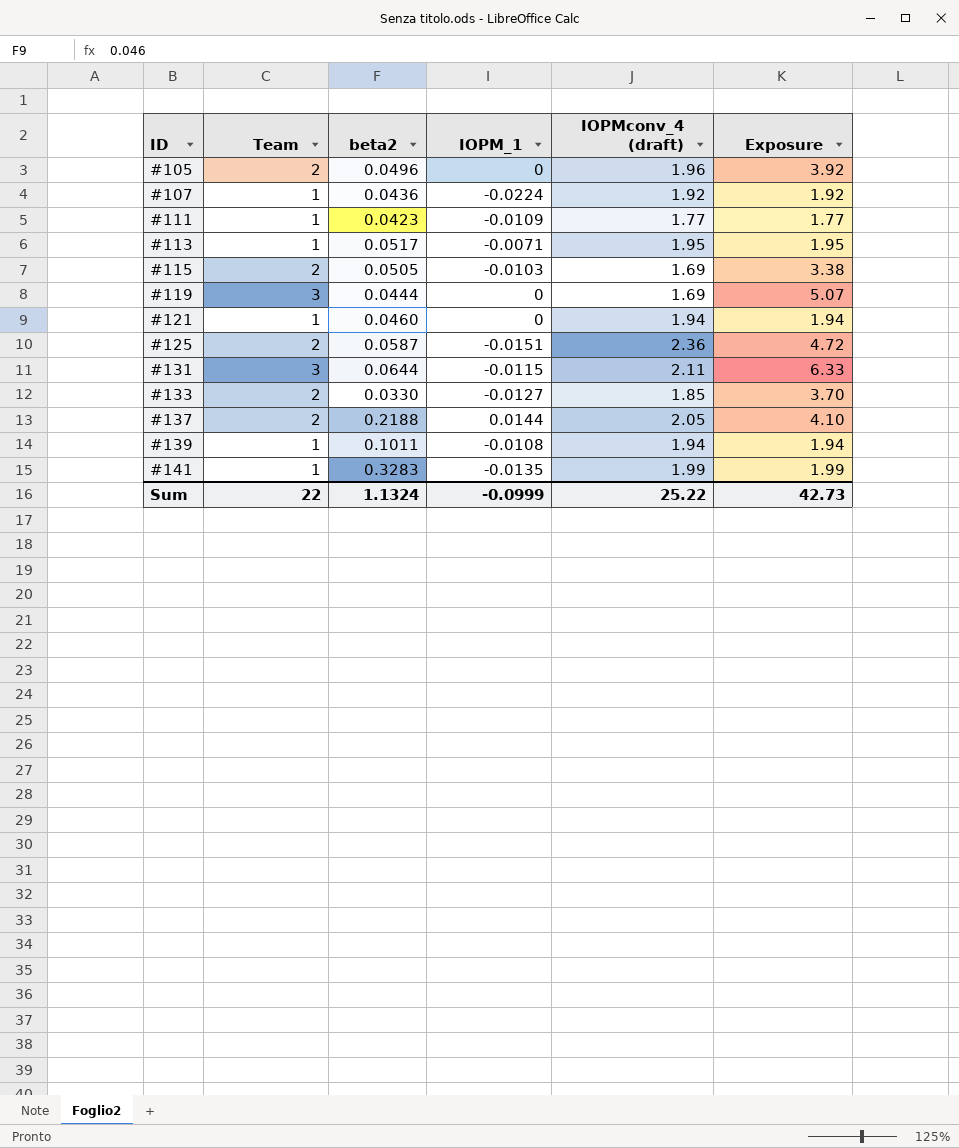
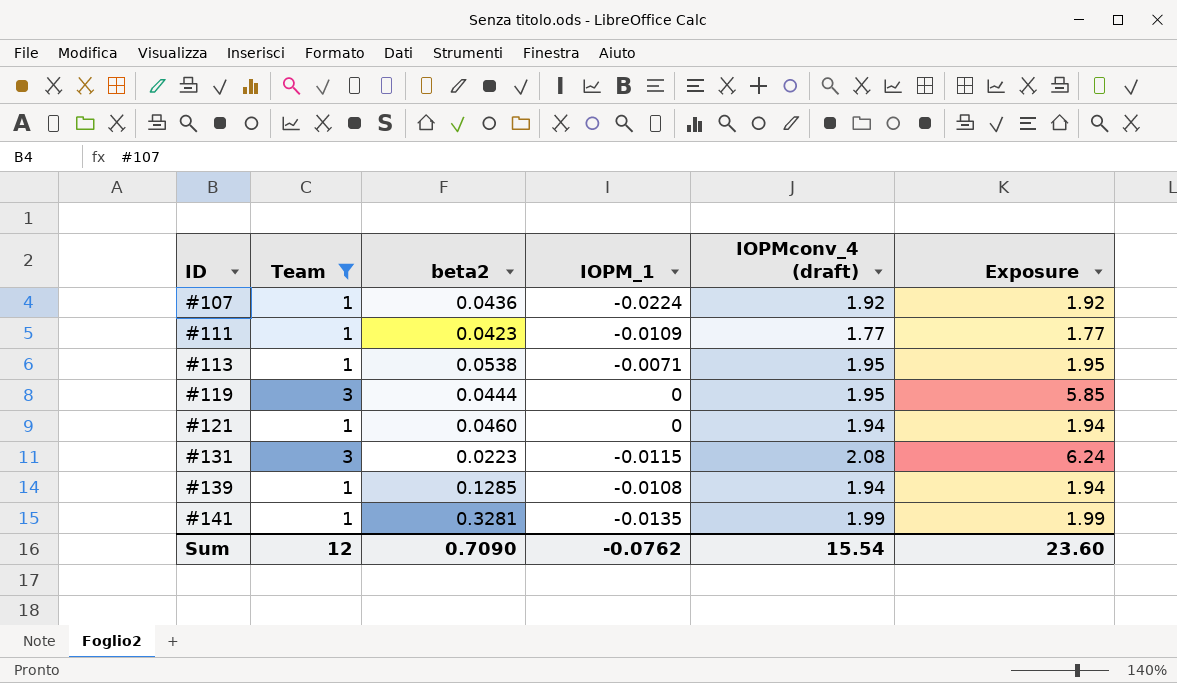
filter: none -> Team != 2
#113 | beta2: 0.0517 -> 0.0538
#119 | IOPMconv_4 (draft): 1.69 -> 1.95
#119 | Exposure: 5.07 -> 5.85
#131 | beta2: 0.0644 -> 0.0223
#131 | IOPMconv_4 (draft): 2.11 -> 2.08
#131 | Exposure: 6.33 -> 6.24
#139 | beta2: 0.1011 -> 0.1285
#141 | beta2: 0.3283 -> 0.3281
Sum | Team: 22 -> 12
Sum | beta2: 1.1324 -> 0.7090
Sum | IOPM_1: -0.0999 -> -0.0762
Sum | IOPMconv_4 (draft): 25.22 -> 15.54
Sum | Exposure: 42.73 -> 23.60

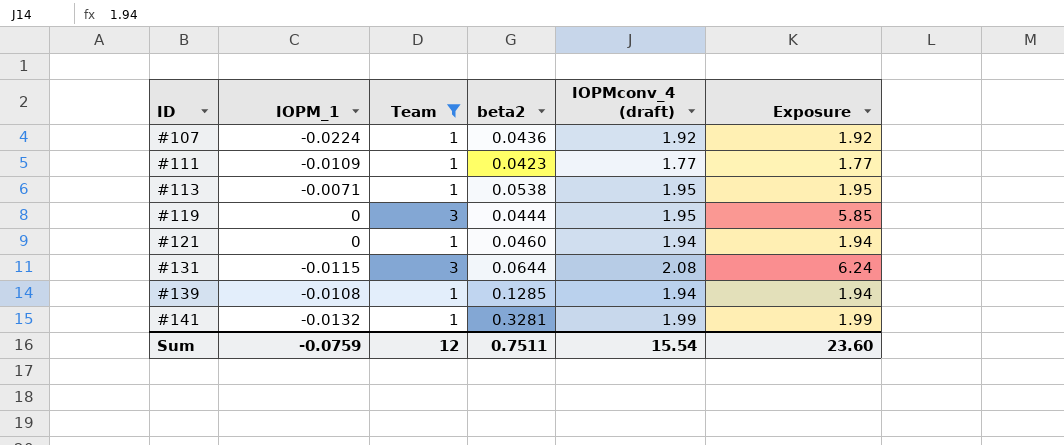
column IOPM_1 | position: 4 -> 2
#131 | beta2: 0.0223 -> 0.0644
#141 | IOPM_1: -0.0135 -> -0.0132
Sum | IOPM_1: -0.0762 -> -0.0759
Sum | beta2: 0.7090 -> 0.7511

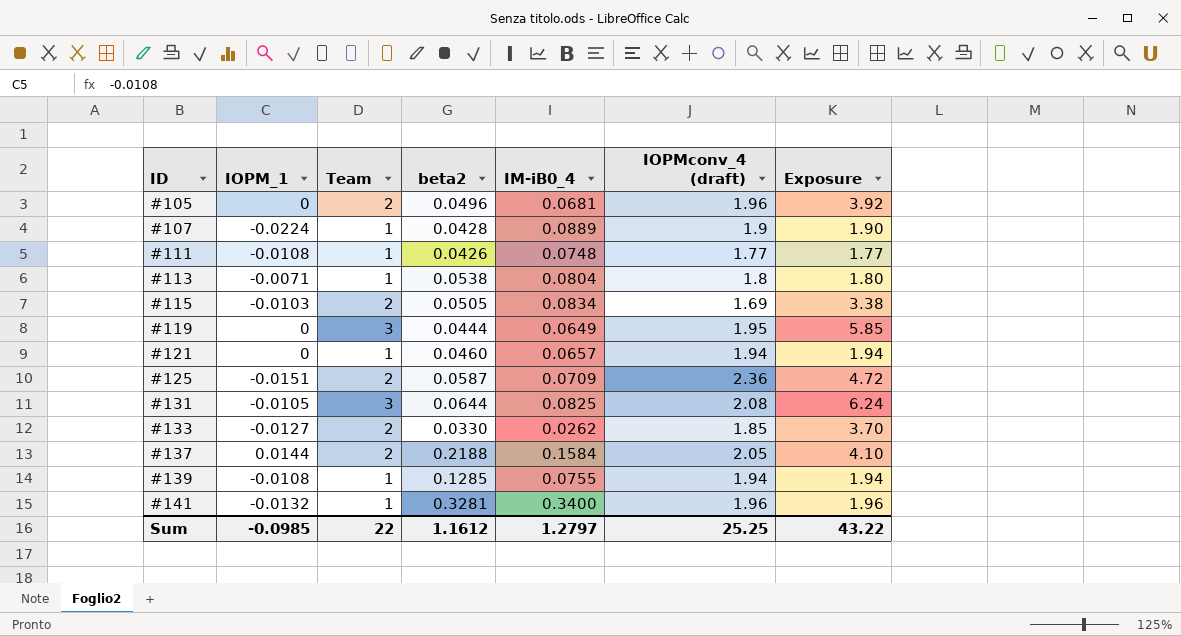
filter: Team != 2 -> none
column IM-iB0_4 | position: none -> 5
#107 | beta2: 0.0436 -> 0.0428
#107 | IOPMconv_4 (draft): 1.92 -> 1.9
#107 | Exposure: 1.92 -> 1.90
#111 | IOPM_1: -0.0109 -> -0.0108
#111 | beta2: 0.0423 -> 0.0426
#113 | IOPMconv_4 (draft): 1.95 -> 1.8
#113 | Exposure: 1.95 -> 1.80
#131 | IOPM_1: -0.0115 -> -0.0105
#141 | IOPMconv_4 (draft): 1.99 -> 1.96
#141 | Exposure: 1.99 -> 1.96
Sum | IOPM_1: -0.0759 -> -0.0985
Sum | Team: 12 -> 22
Sum | beta2: 0.7511 -> 1.1612
Sum | IOPMconv_4 (draft): 15.54 -> 25.25
Sum | Exposure: 23.60 -> 43.22

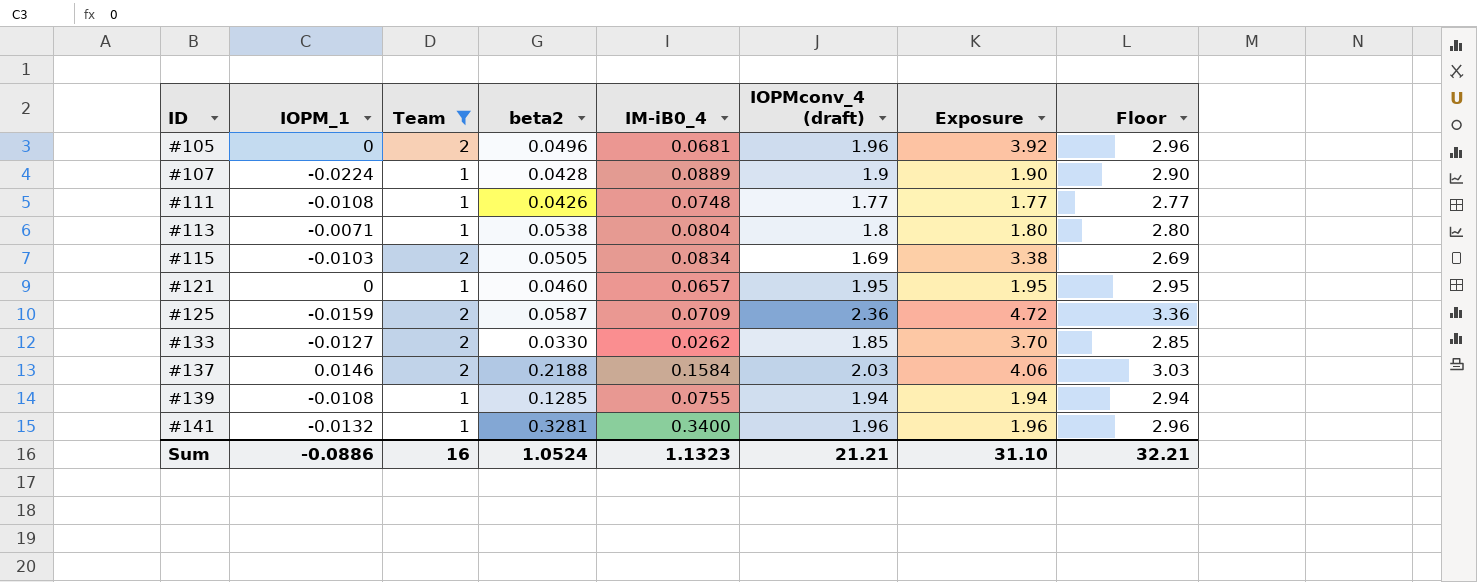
filter: none -> Team != 3
column Floor | formula: none -> [IOPMconv_4 (draft)] + 1
#121 | IOPMconv_4 (draft): 1.94 -> 1.95
#121 | Exposure: 1.94 -> 1.95
#125 | IOPM_1: -0.0151 -> -0.0159
#137 | IOPM_1: 0.0144 -> 0.0146
#137 | IOPMconv_4 (draft): 2.05 -> 2.03
#137 | Exposure: 4.10 -> 4.06
Sum | IOPM_1: -0.0985 -> -0.0886
Sum | Team: 22 -> 16
Sum | beta2: 1.1612 -> 1.0524
Sum | IM-iB0_4: 1.2797 -> 1.1323
Sum | IOPMconv_4 (draft): 25.25 -> 21.21
Sum | Exposure: 43.22 -> 31.10

